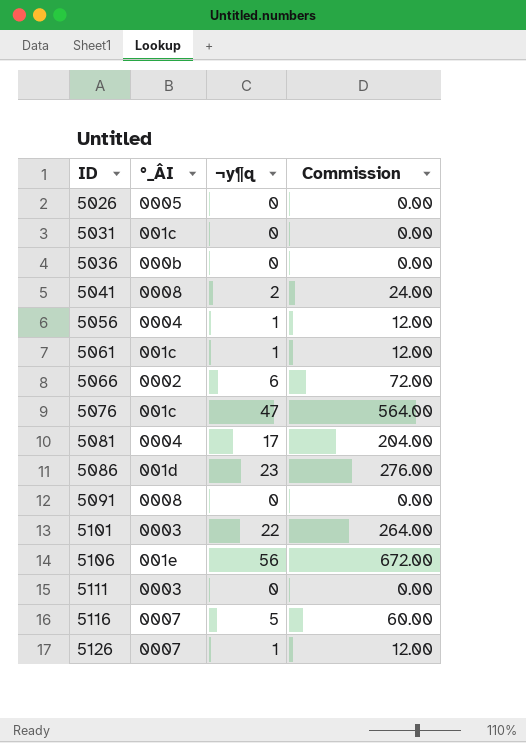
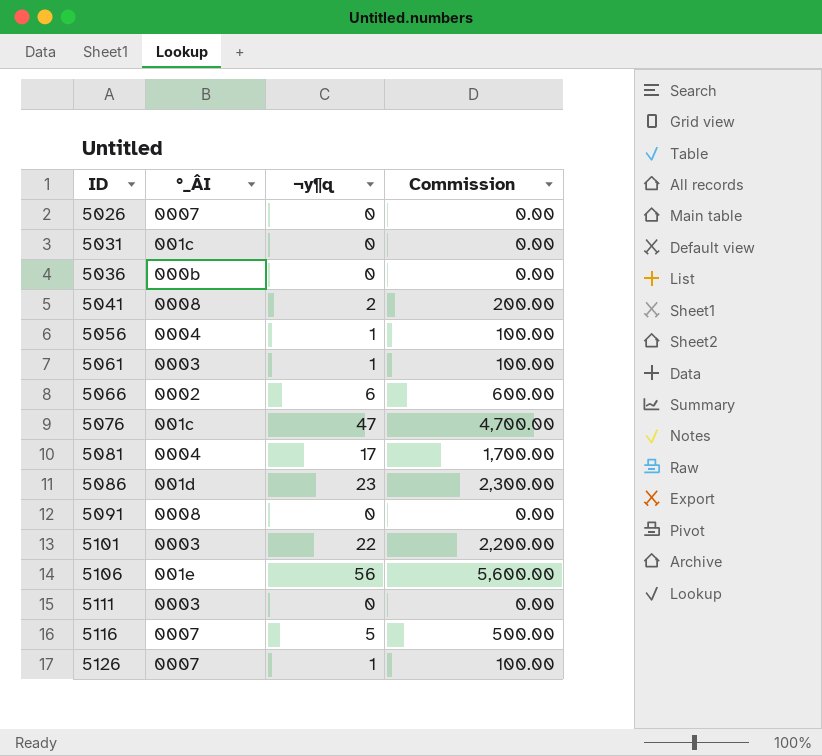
column Commission | formula: [¬y¶q] * 12 -> [¬y¶q] * 100
5026 | °_ÂI: 0005 -> 0007
5061 | °_ÂI: 001c -> 0003

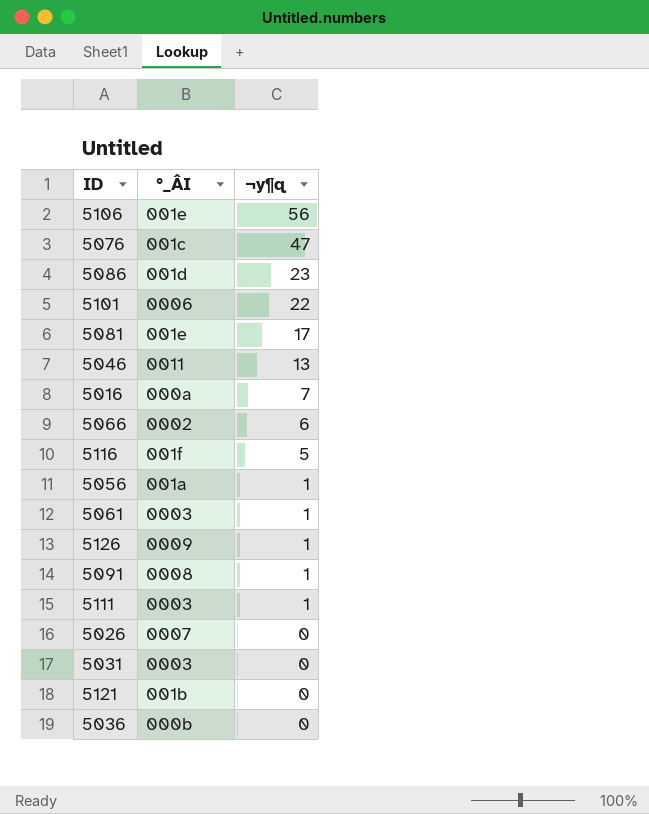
row order: ID ascending -> ¬y¶q descending
column Commission | formula: [¬y¶q] * 100 -> none
row 5041: 0008 | 2 | 200.00 -> none
5101 | °_ÂI: 0003 -> 0006
5081 | °_ÂI: 0004 -> 001e
row 5046: none -> 0011 | 13
row 5016: none -> 000a | 7
5116 | °_ÂI: 0007 -> 001f
5056 | °_ÂI: 0004 -> 001a
5126 | °_ÂI: 0007 -> 0009
5091 | ¬y¶q: 0 -> 1
5111 | ¬y¶q: 0 -> 1
5031 | °_ÂI: 001c -> 0003
row 5121: none -> 001b | 0

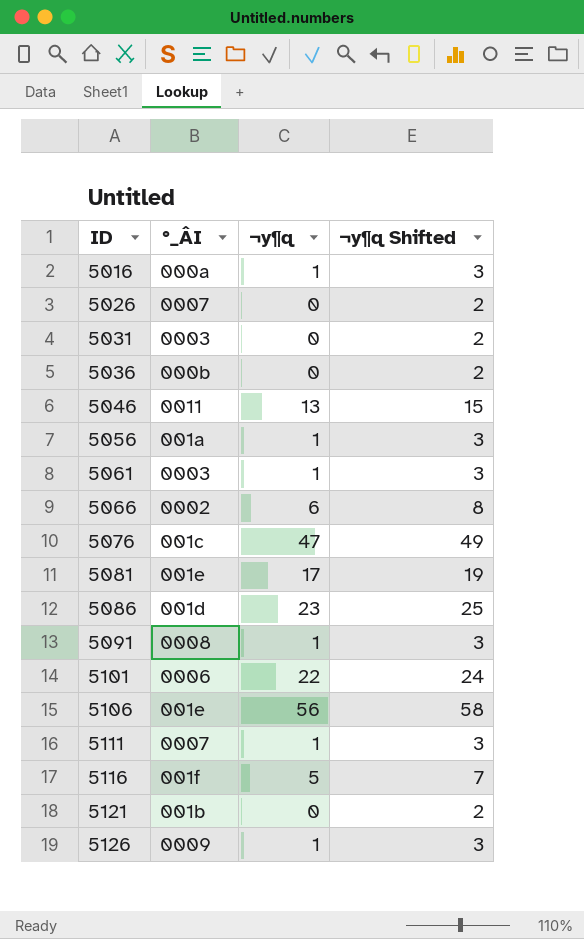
row order: ¬y¶q descending -> ID ascending
column ¬y¶q Shifted | formula: none -> [¬y¶q] + 2
5016 | ¬y¶q: 7 -> 1
5111 | °_ÂI: 0003 -> 0007

